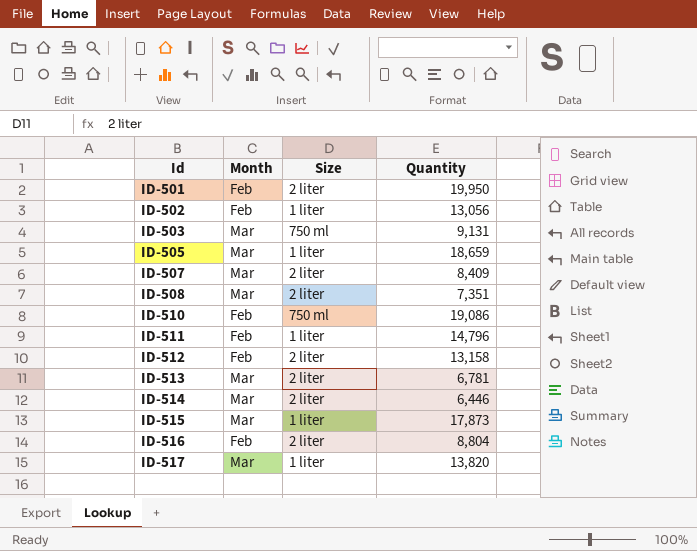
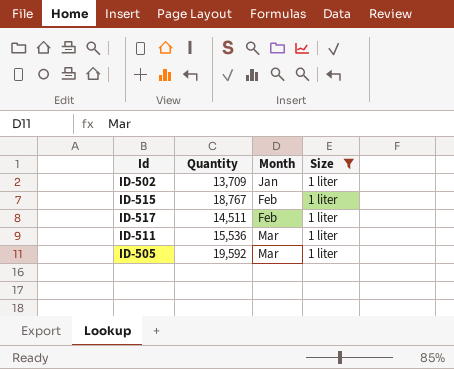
filter: none -> Size = 1 liter
row order: Id ascending -> Month ascending
column Quantity | position: 4 -> 2
ID-502 | Quantity: 13,056 -> 13,709
ID-502 | Month: Feb -> Jan
ID-515 | Quantity: 17,873 -> 18,767
ID-515 | Month: Mar -> Feb
ID-517 | Quantity: 13,820 -> 14,511
ID-517 | Month: Mar -> Feb
ID-511 | Quantity: 14,796 -> 15,536
ID-511 | Month: Feb -> Mar
ID-505 | Quantity: 18,659 -> 19,592

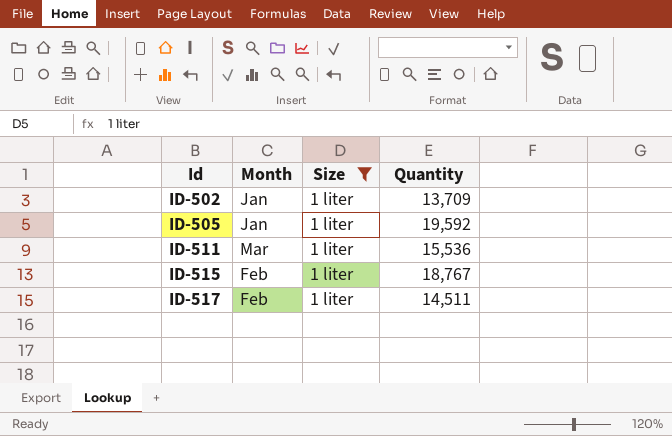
row order: Month ascending -> Id ascending
column Quantity | position: 2 -> 4
ID-505 | Month: Mar -> Jan

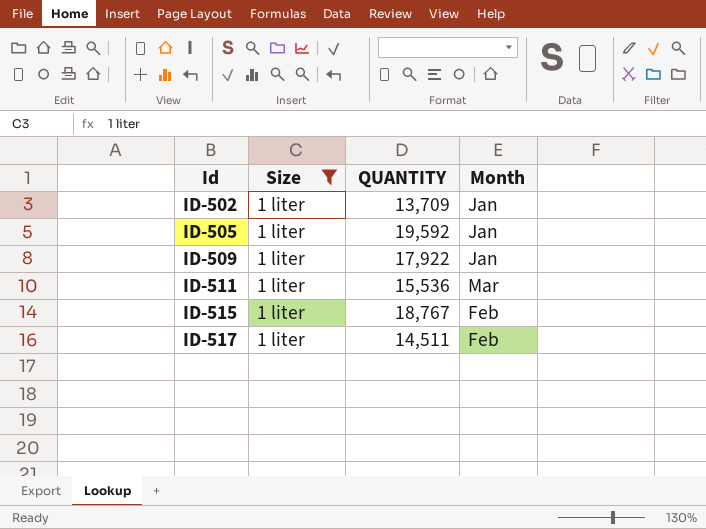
column name: Quantity -> QUANTITY
column Month | position: 2 -> 4
row ID-509: none -> 1 liter | 17,922 | Jan

